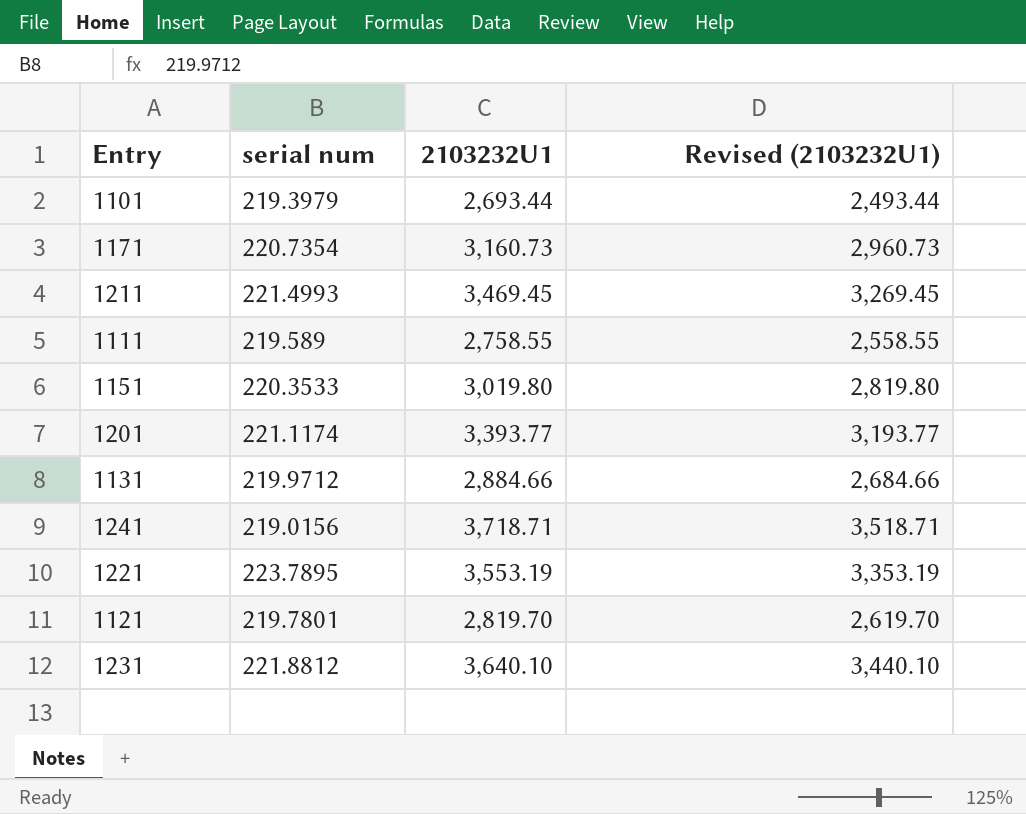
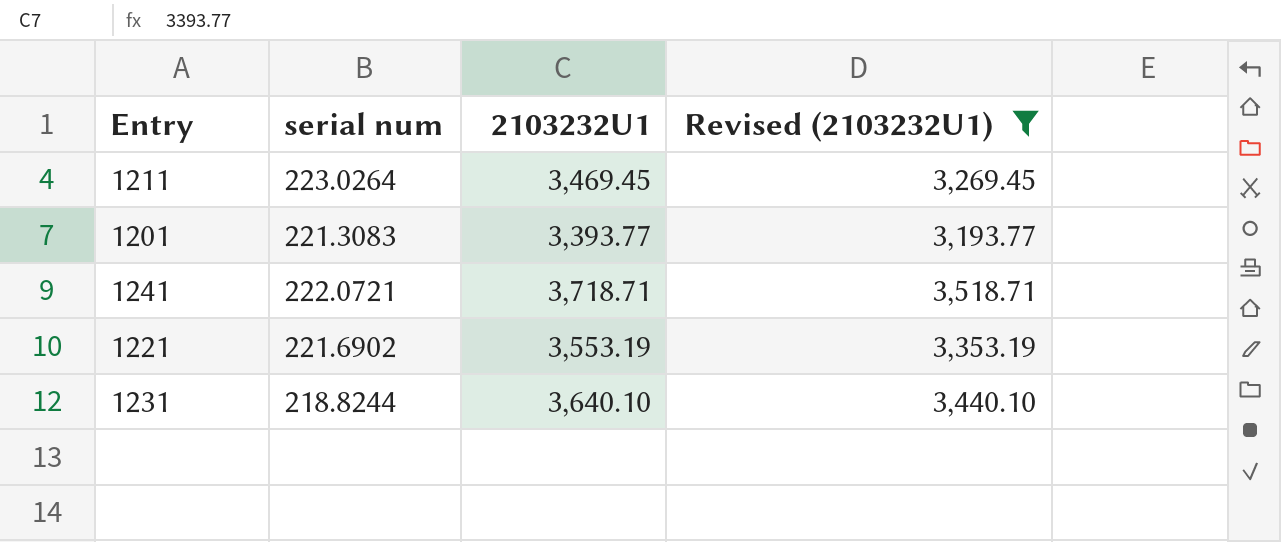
filter: none -> Revised (2103232U1) >= 3,193.77
1211 | serial num: 221.4993 -> 223.0264
1201 | serial num: 221.1174 -> 221.3083
1241 | serial num: 219.0156 -> 222.0721
1221 | serial num: 223.7895 -> 221.6902
1231 | serial num: 221.8812 -> 218.8244

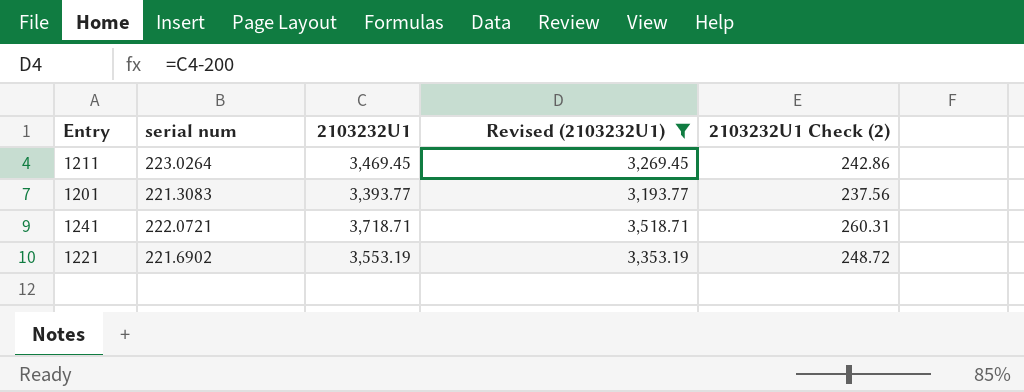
column 2103232U1 Check (2) | formula: none -> [2103232U1] * 0.07
row 1231: 218.8244 | 3,640.10 | 3,440.10 -> none

